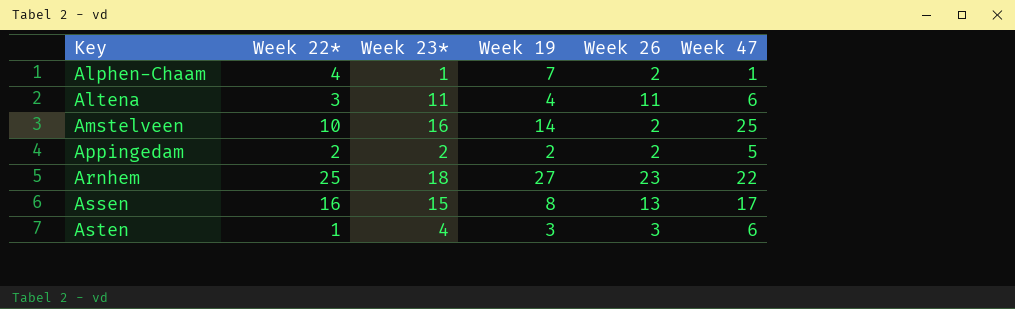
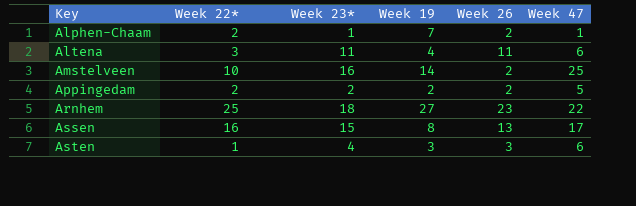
Alphen-Chaam | Week 22*: 4 -> 2

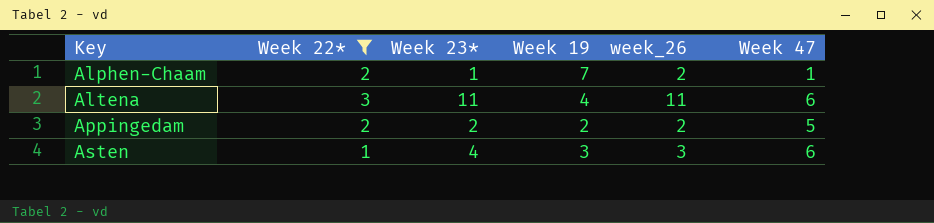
filter: none -> Week 22* <= 3
column name: Week 26 -> week_26

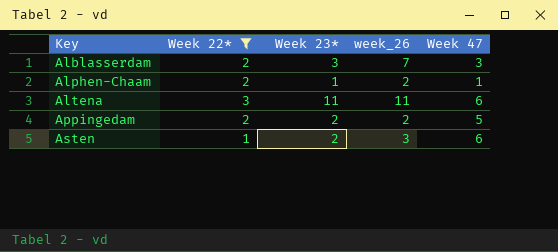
column Week 19 | position: 4 -> none
row Alblasserdam: none -> 2 | 3 | 7 | 3
Asten | Week 23*: 4 -> 2

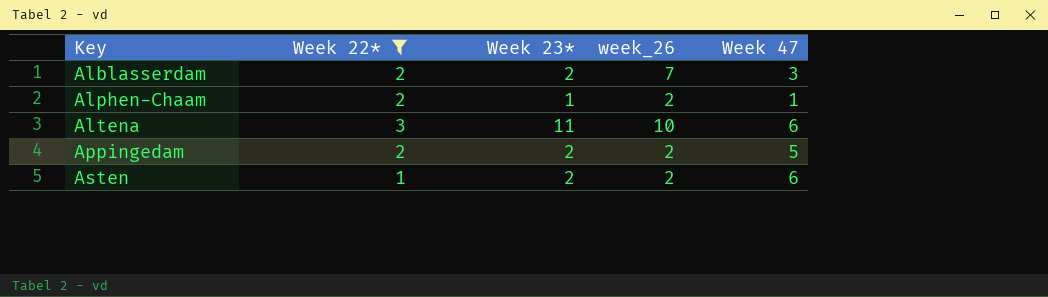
Alblasserdam | Week 23*: 3 -> 2
Altena | week_26: 11 -> 10
Asten | week_26: 3 -> 2

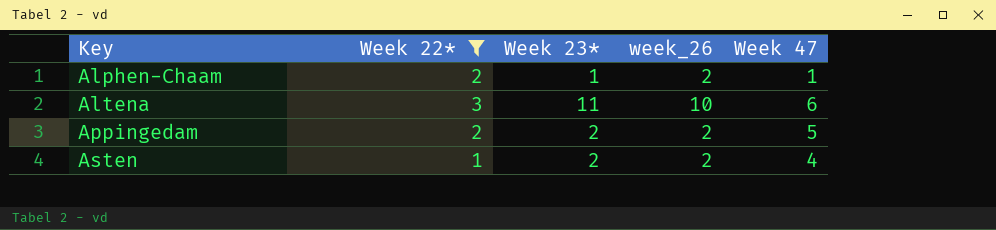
row Alblasserdam: 2 | 2 | 7 | 3 -> none
Asten | Week 47: 6 -> 4

